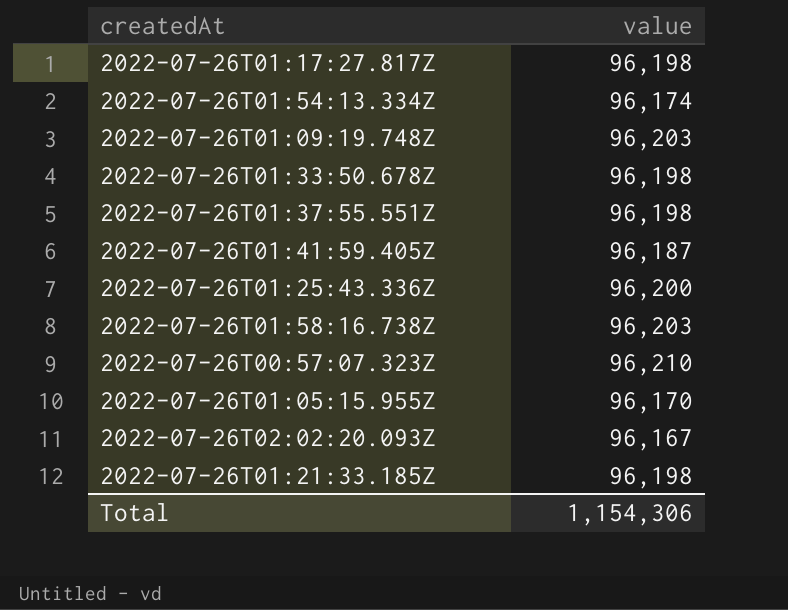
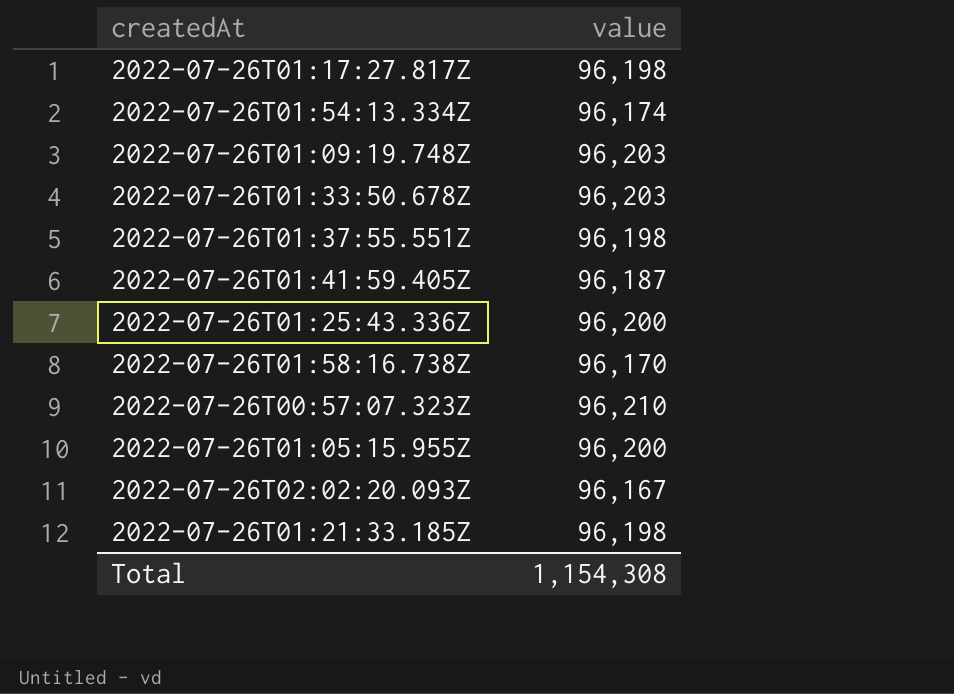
2022-07-26T01:33:50.678Z | value: 96,198 -> 96,203
2022-07-26T01:58:16.738Z | value: 96,203 -> 96,170
2022-07-26T01:05:15.955Z | value: 96,170 -> 96,200
Total | value: 1,154,306 -> 1,154,308

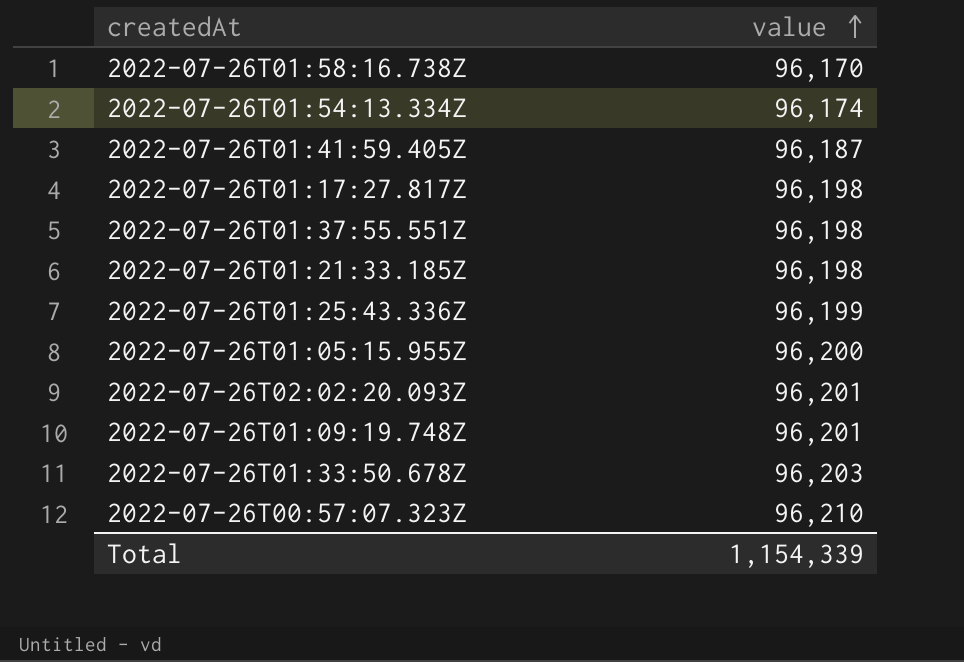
row order: none -> value ascending
2022-07-26T01:25:43.336Z | value: 96,200 -> 96,199
2022-07-26T02:02:20.093Z | value: 96,167 -> 96,201
2022-07-26T01:09:19.748Z | value: 96,203 -> 96,201
Total | value: 1,154,308 -> 1,154,339

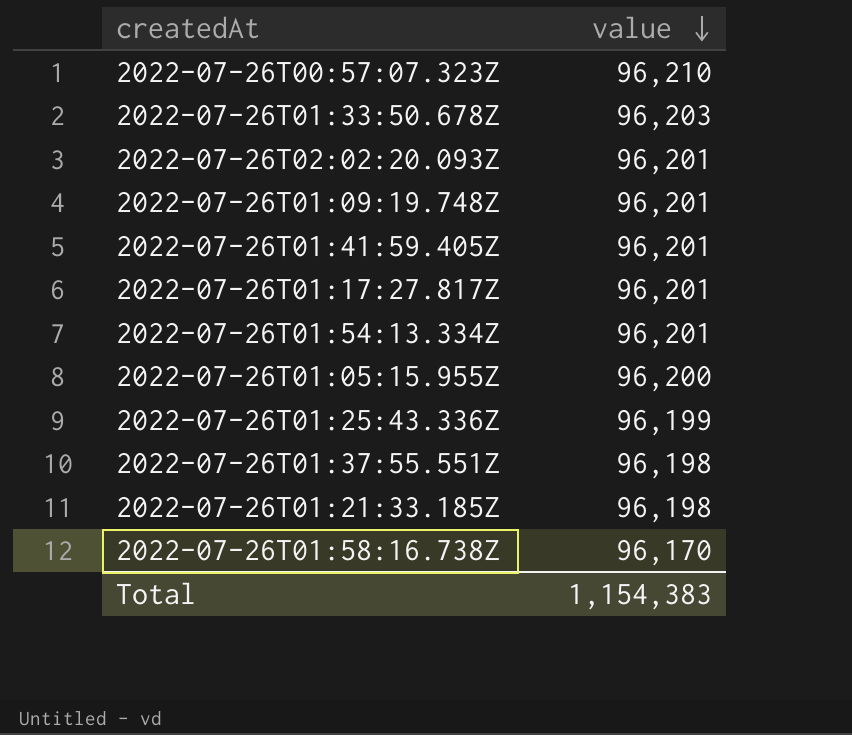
row order: value ascending -> value descending
2022-07-26T01:41:59.405Z | value: 96,187 -> 96,201
2022-07-26T01:17:27.817Z | value: 96,198 -> 96,201
2022-07-26T01:54:13.334Z | value: 96,174 -> 96,201
Total | value: 1,154,339 -> 1,154,383

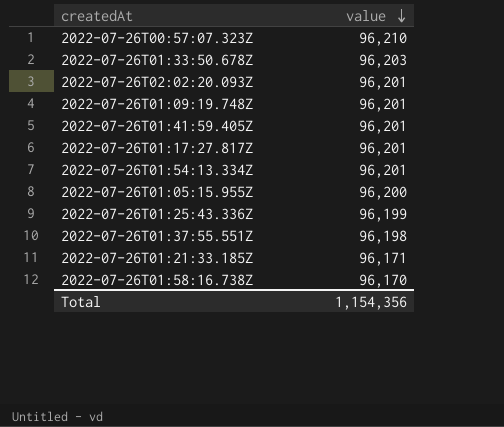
2022-07-26T01:21:33.185Z | value: 96,198 -> 96,171
Total | value: 1,154,383 -> 1,154,356

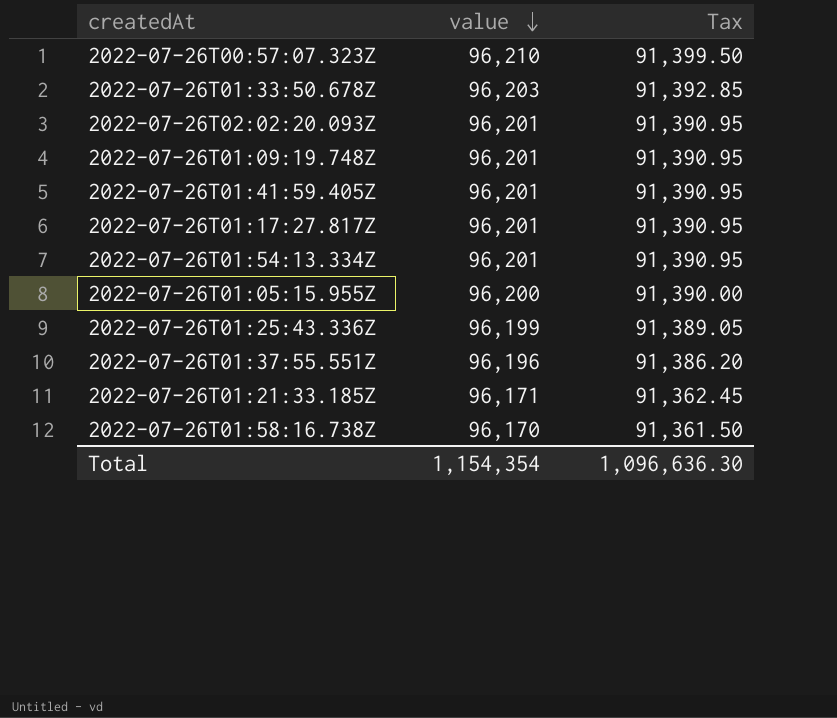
column Tax | formula: none -> [value] * 0.95
2022-07-26T01:37:55.551Z | value: 96,198 -> 96,196
Total | value: 1,154,356 -> 1,154,354

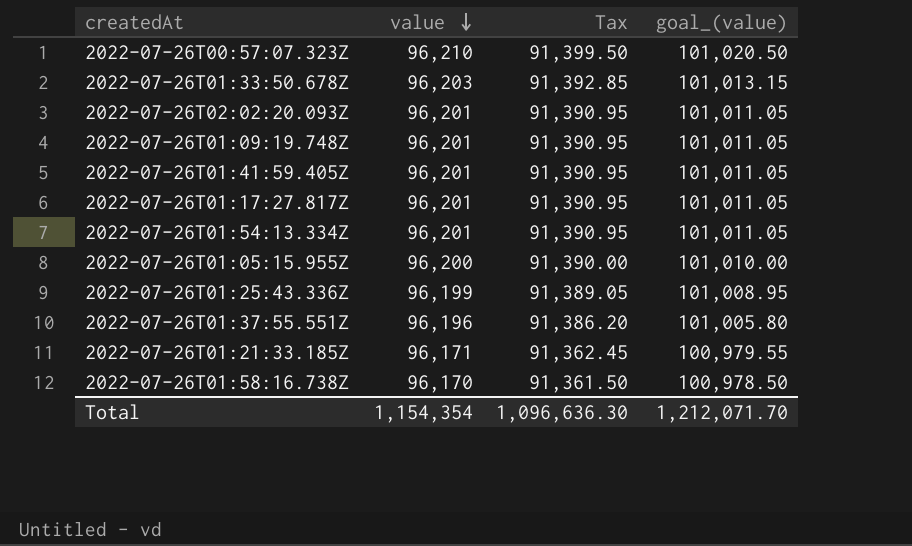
column goal_(value) | formula: none -> [value] * 1.05

